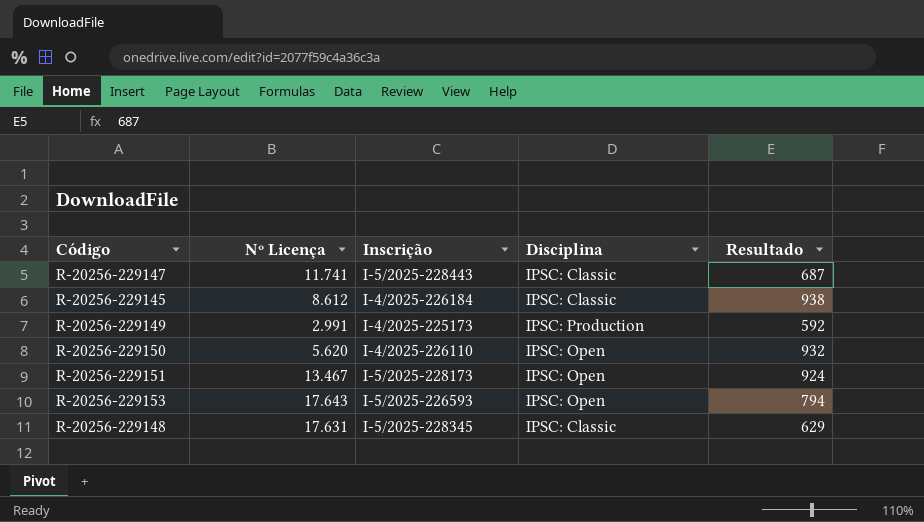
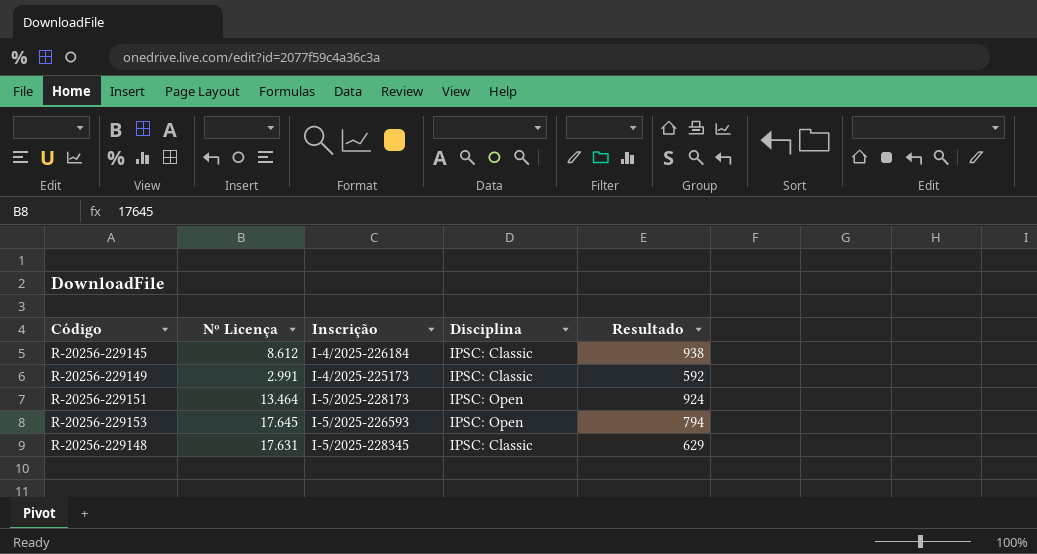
row R-20256-229147: 11.741 | I-5/2025-228443 | IPSC: Classic | 687 -> none
row R-20256-229150: 5.620 | I-4/2025-226110 | IPSC: Open | 932 -> none
R-20256-229149 | Disciplina: IPSC: Production -> IPSC: Classic
R-20256-229151 | Nº Licença: 13.467 -> 13.464
R-20256-229153 | Nº Licença: 17.643 -> 17.645

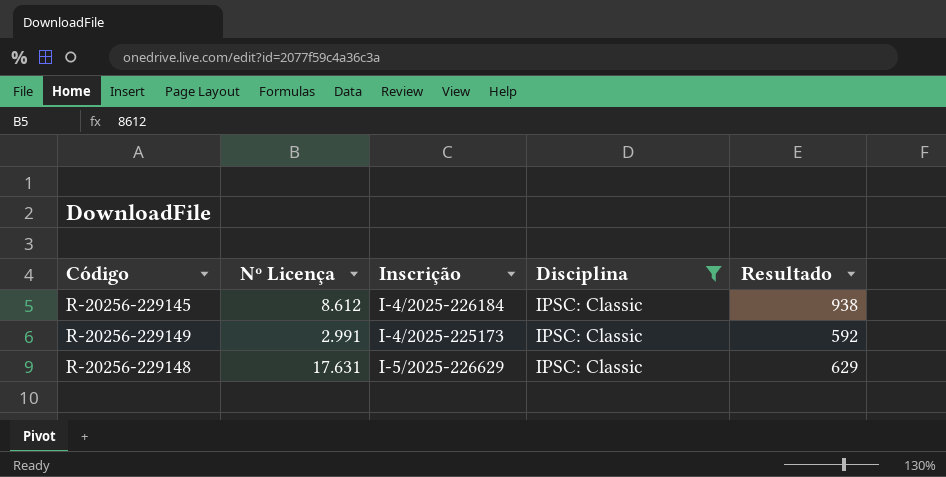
filter: none -> Disciplina = IPSC: Classic
R-20256-229148 | Inscrição: I-5/2025-228345 -> I-5/2025-226629

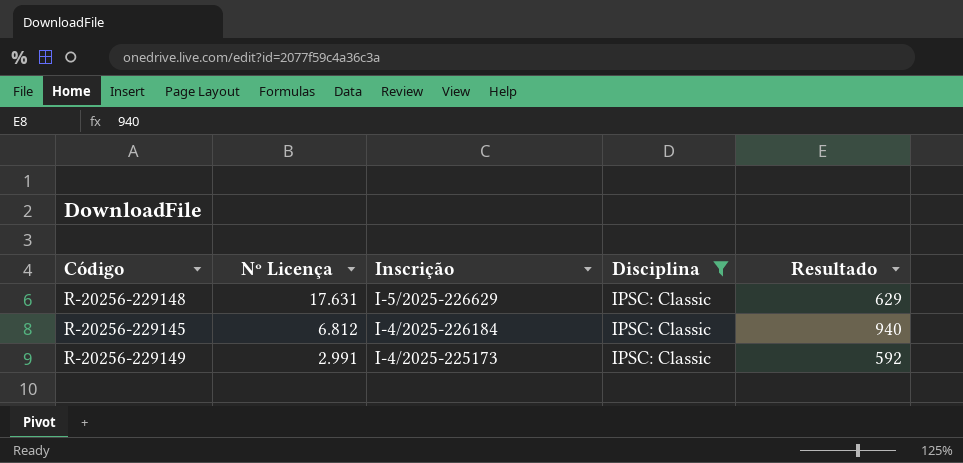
row order: none -> Nº Licença descending
R-20256-229145 | Nº Licença: 8.612 -> 6.812
R-20256-229145 | Resultado: 938 -> 940

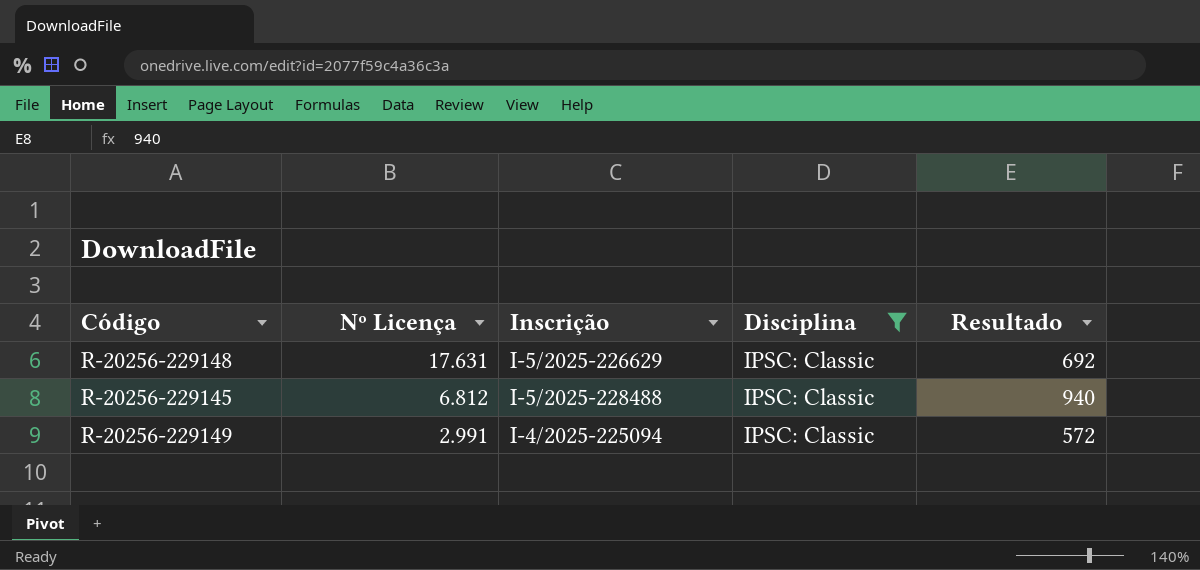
R-20256-229148 | Resultado: 629 -> 692
R-20256-229145 | Inscrição: I-4/2025-226184 -> I-5/2025-228488
R-20256-229149 | Inscrição: I-4/2025-225173 -> I-4/2025-225094
R-20256-229149 | Resultado: 592 -> 572

